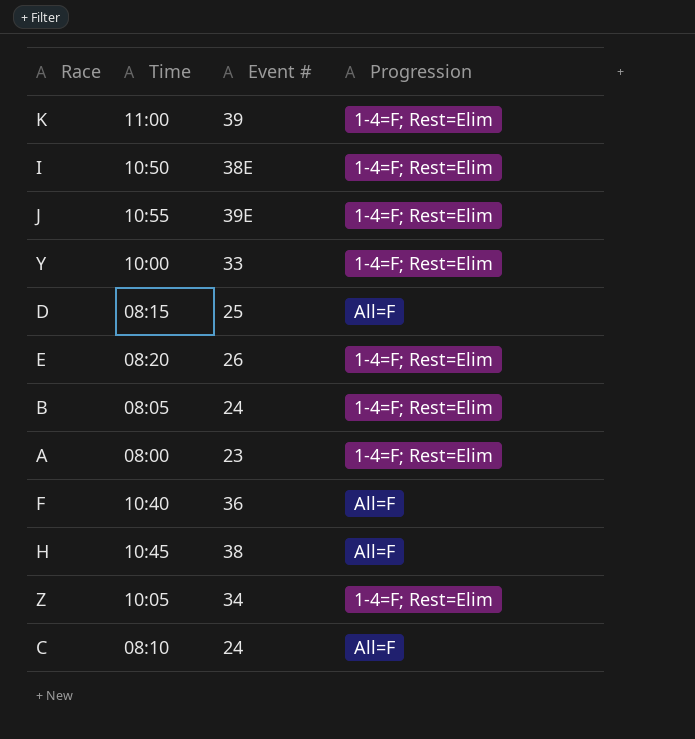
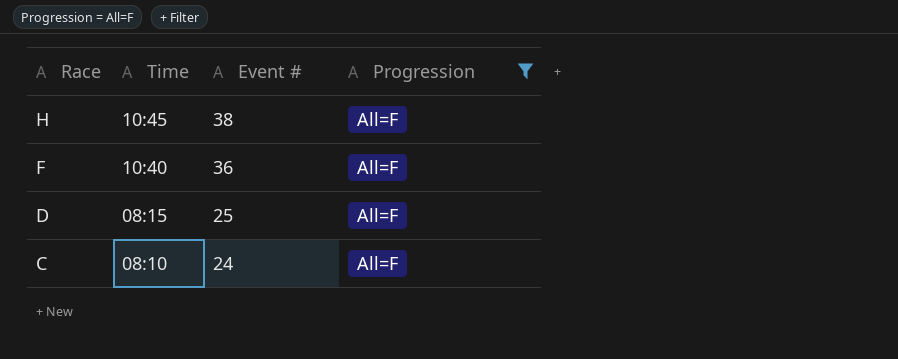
filter: none -> Progression = All=F
row order: none -> Race descending

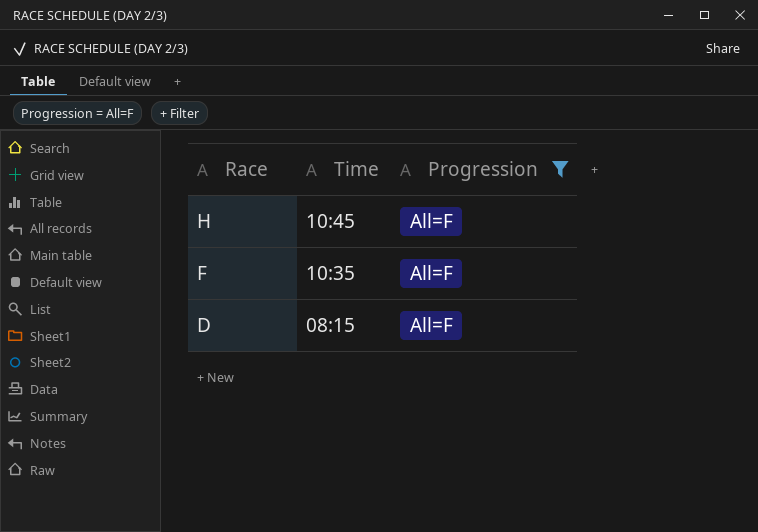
column Event # | position: 3 -> none
row C: 08:10 | 24 | All=F -> none
F | Time: 10:40 -> 10:35

